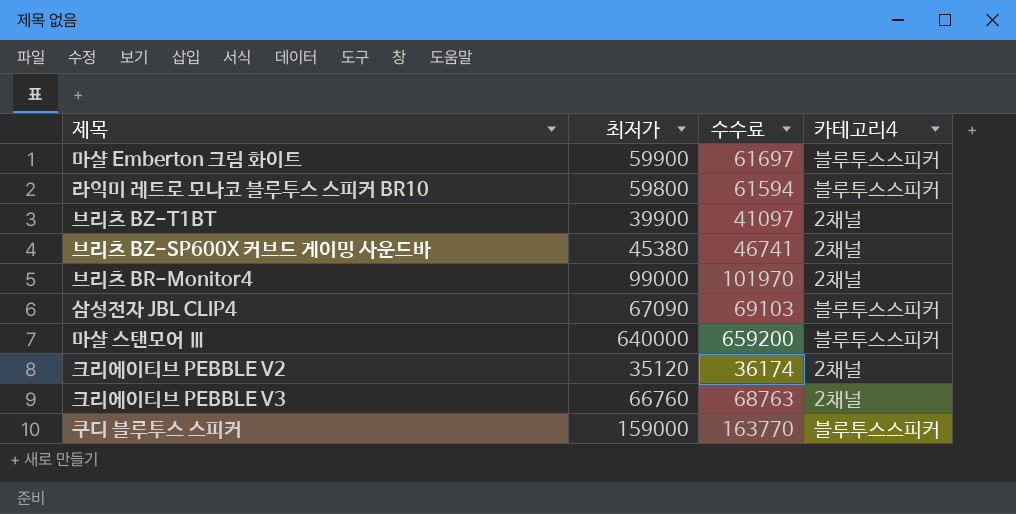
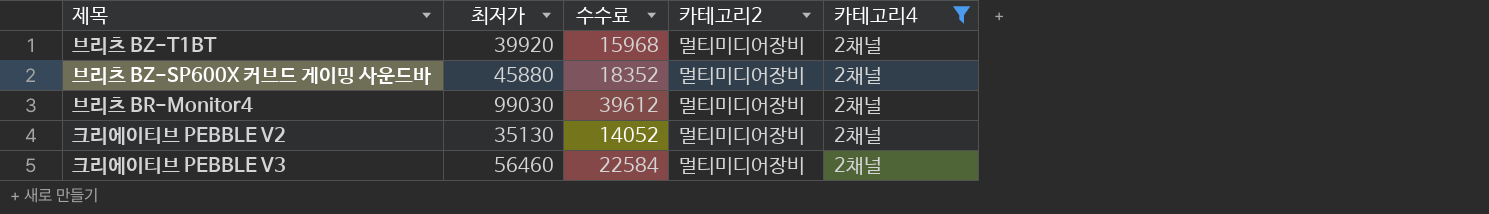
filter: none -> 카테고리4 = 2채널
column 수수료 | formula: [최저가] * 1.03 -> [최저가] * 0.4
column 카테고리2 | position: none -> 4
브리츠 BZ-T1BT | 최저가: 39900 -> 39920
브리츠 BZ-SP600X 커브드 게이밍 사운드바 | 최저가: 45380 -> 45880
브리츠 BR-Monitor4 | 최저가: 99000 -> 99030
크리에이티브 PEBBLE V2 | 최저가: 35120 -> 35130
크리에이티브 PEBBLE V3 | 최저가: 66760 -> 56460

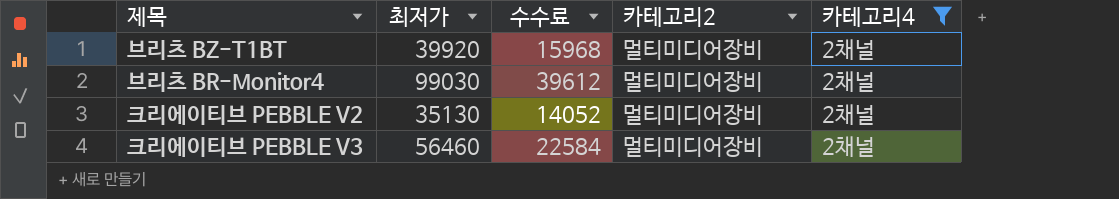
row 브리츠 BZ-SP600X 커브드 게이밍 사운드바: 45880 | 18352 | 멀티미디어장비 | 2채널 -> none

